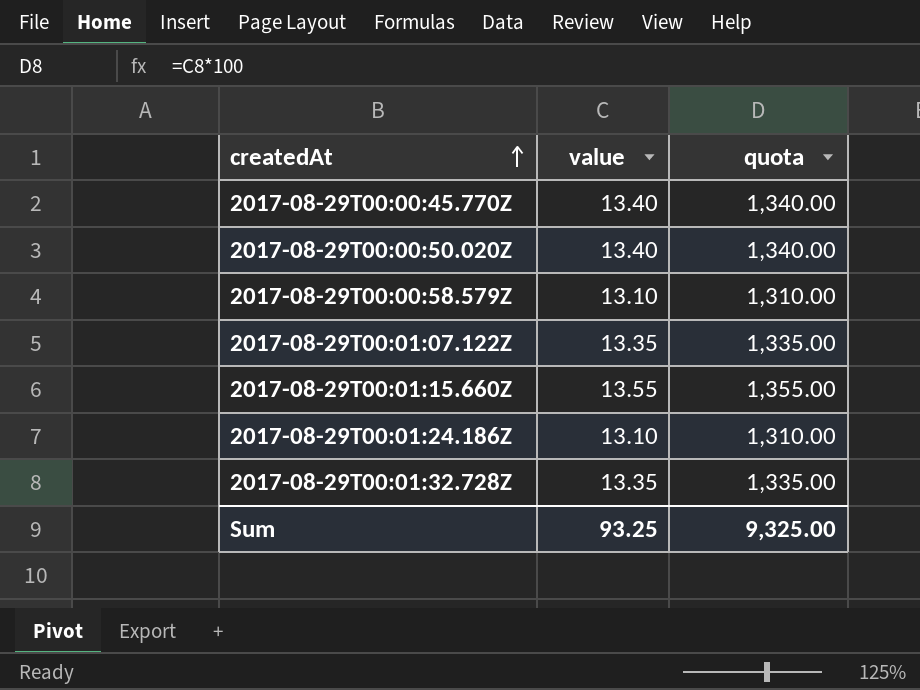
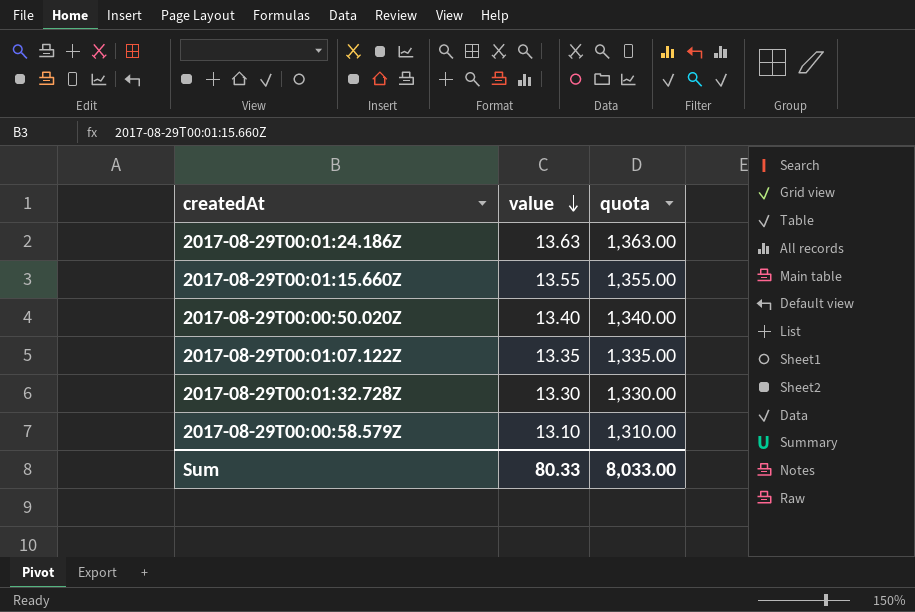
row order: createdAt ascending -> value descending
row 2017-08-29T00:00:45.770Z: 13.40 | 1,340.00 -> none
2017-08-29T00:01:24.186Z | value: 13.10 -> 13.63
2017-08-29T00:01:24.186Z | quota: 1,310.00 -> 1,363.00
2017-08-29T00:01:32.728Z | value: 13.35 -> 13.30
2017-08-29T00:01:32.728Z | quota: 1,335.00 -> 1,330.00
Sum | value: 93.25 -> 80.33
Sum | quota: 9,325.00 -> 8,033.00

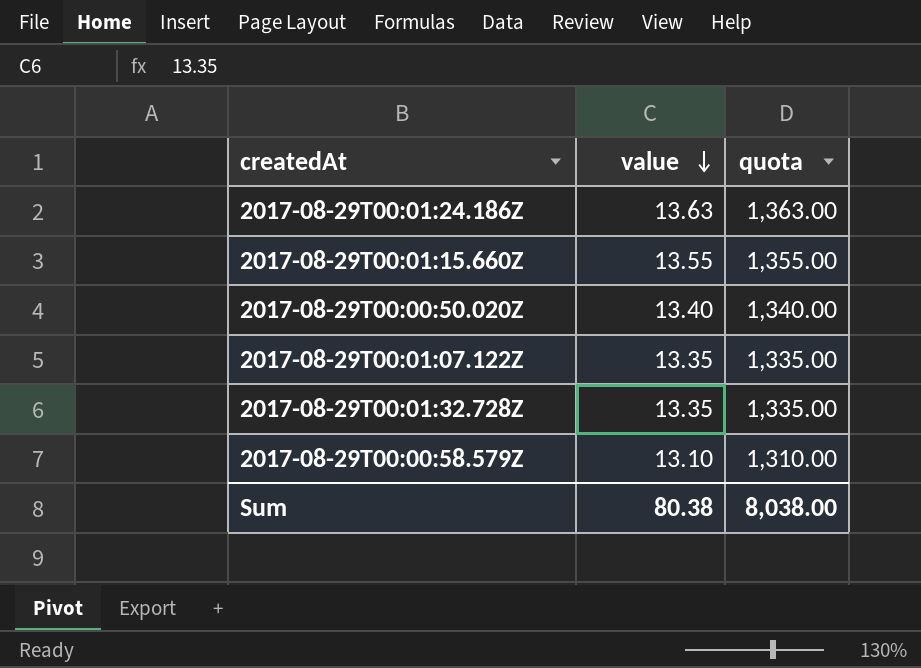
2017-08-29T00:01:32.728Z | value: 13.30 -> 13.35
2017-08-29T00:01:32.728Z | quota: 1,330.00 -> 1,335.00
Sum | value: 80.33 -> 80.38
Sum | quota: 8,033.00 -> 8,038.00

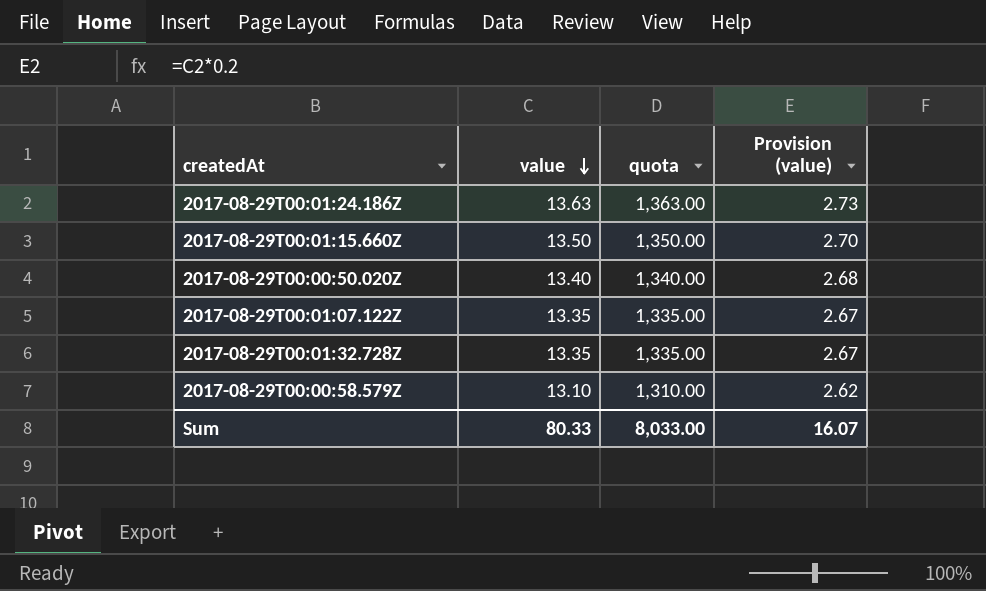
column Provision (value) | formula: none -> [value] * 0.2
2017-08-29T00:01:15.660Z | value: 13.55 -> 13.50
2017-08-29T00:01:15.660Z | quota: 1,355.00 -> 1,350.00
Sum | value: 80.38 -> 80.33
Sum | quota: 8,038.00 -> 8,033.00

